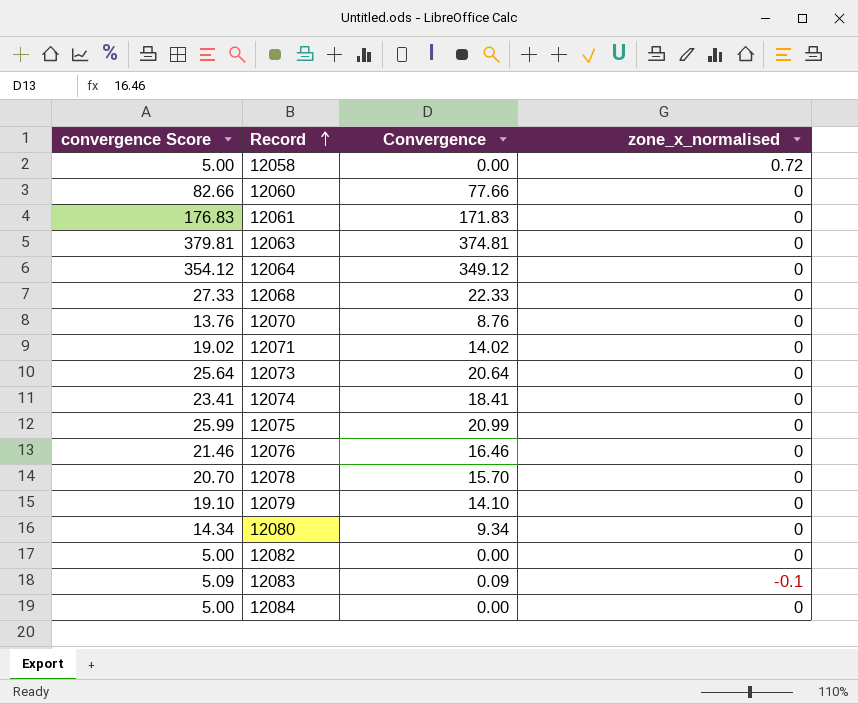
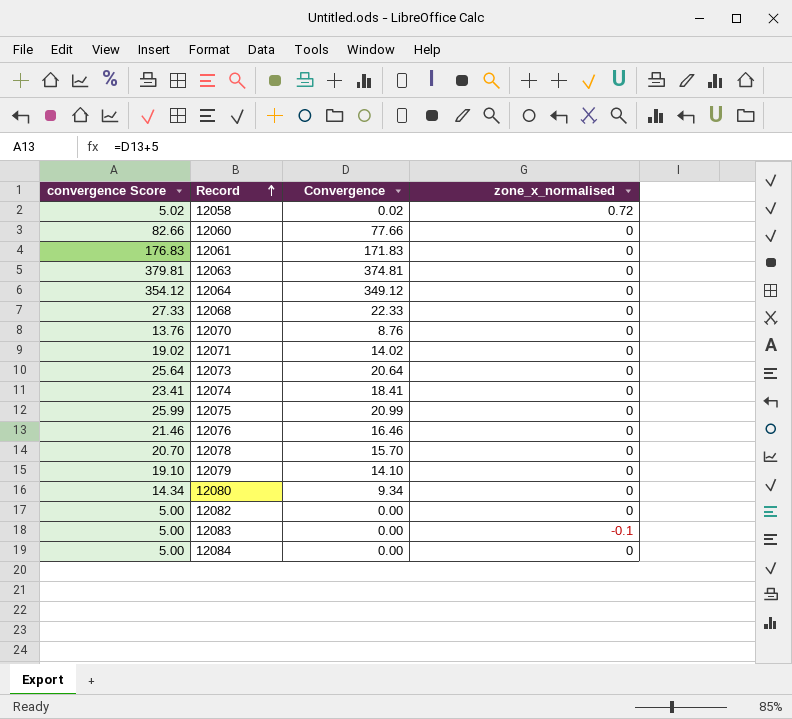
12058 | convergence Score: 5.00 -> 5.02
12058 | Convergence: 0.00 -> 0.02
12083 | convergence Score: 5.09 -> 5.00
12083 | Convergence: 0.09 -> 0.00

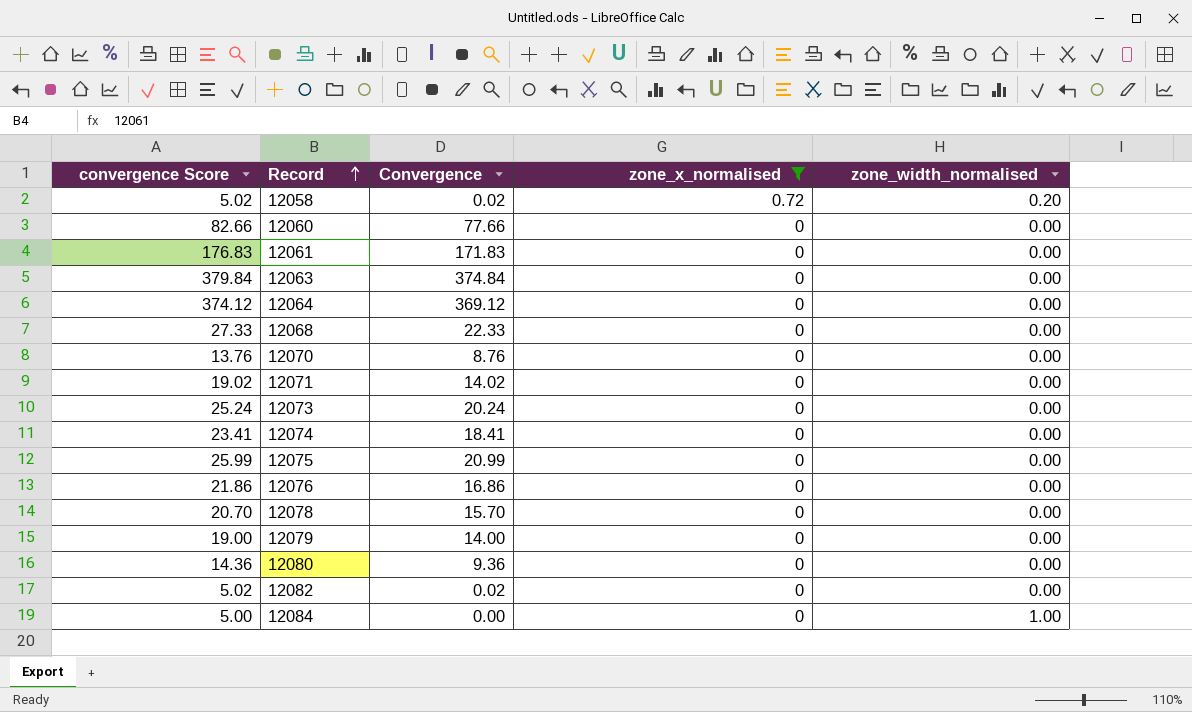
filter: none -> zone_x_normalised != -0.1
column zone_width_normalised | position: none -> 5
12063 | convergence Score: 379.81 -> 379.84
12063 | Convergence: 374.81 -> 374.84
12064 | convergence Score: 354.12 -> 374.12
12064 | Convergence: 349.12 -> 369.12
12073 | convergence Score: 25.64 -> 25.24
12073 | Convergence: 20.64 -> 20.24
12076 | convergence Score: 21.46 -> 21.86
12076 | Convergence: 16.46 -> 16.86
12079 | convergence Score: 19.10 -> 19.00
12079 | Convergence: 14.10 -> 14.00
12080 | convergence Score: 14.34 -> 14.36
12080 | Convergence: 9.34 -> 9.36
12082 | convergence Score: 5.00 -> 5.02
12082 | Convergence: 0.00 -> 0.02

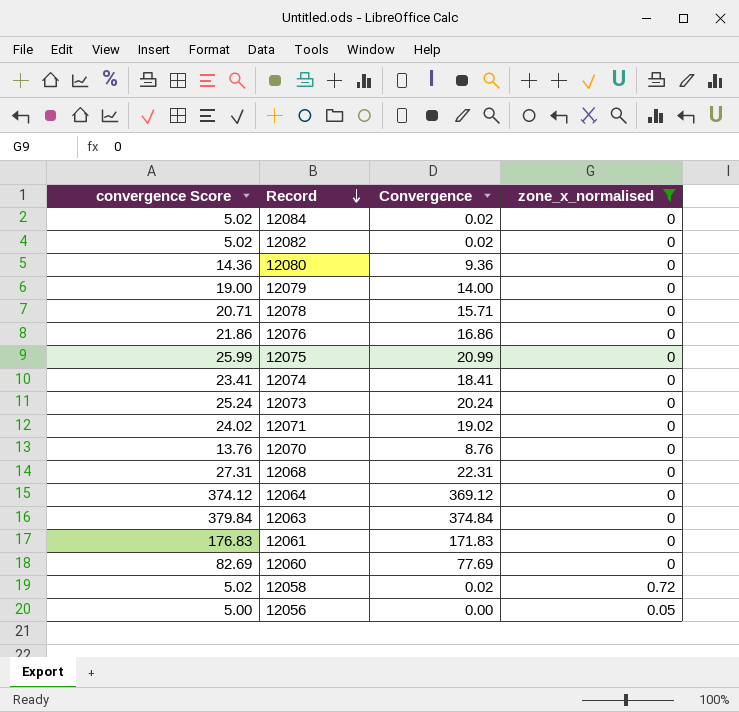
row order: Record ascending -> Record descending
column zone_width_normalised | position: 5 -> none
12084 | convergence Score: 5.00 -> 5.02
12084 | Convergence: 0.00 -> 0.02
12078 | convergence Score: 20.70 -> 20.71
12078 | Convergence: 15.70 -> 15.71
12071 | convergence Score: 19.02 -> 24.02
12071 | Convergence: 14.02 -> 19.02
12068 | convergence Score: 27.33 -> 27.31
12068 | Convergence: 22.33 -> 22.31
12060 | convergence Score: 82.66 -> 82.69
12060 | Convergence: 77.66 -> 77.69
row 12056: none -> 5.00 | 0.00 | 0.05

